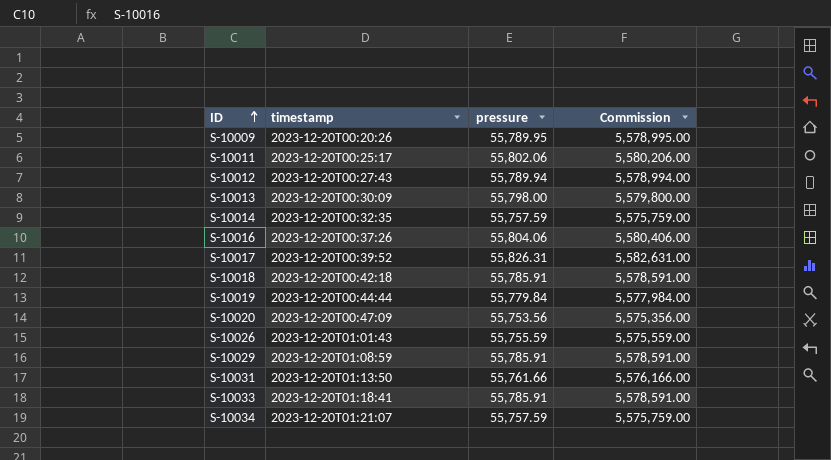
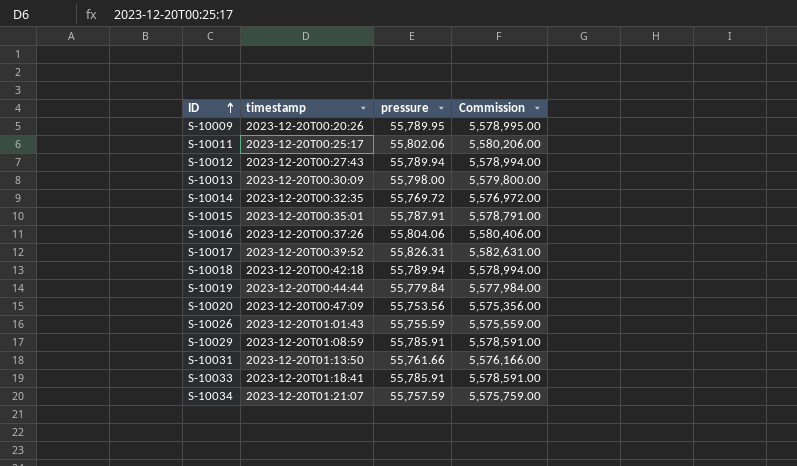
S-10014 | pressure: 55,757.59 -> 55,769.72
S-10014 | Commission: 5,575,759.00 -> 5,576,972.00
row S-10015: none -> 2023-12-20T00:35:01 | 55,787.91 | 5,578,791.00
S-10018 | pressure: 55,785.91 -> 55,789.94
S-10018 | Commission: 5,578,591.00 -> 5,578,994.00

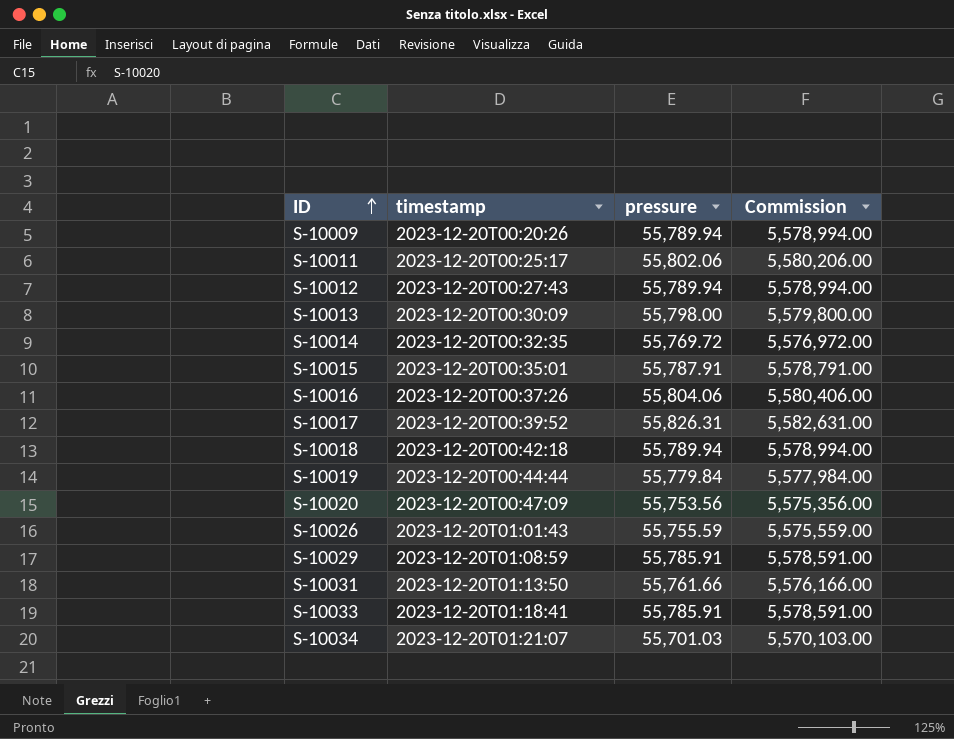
S-10009 | pressure: 55,789.95 -> 55,789.94
S-10009 | Commission: 5,578,995.00 -> 5,578,994.00
S-10034 | pressure: 55,757.59 -> 55,701.03
S-10034 | Commission: 5,575,759.00 -> 5,570,103.00

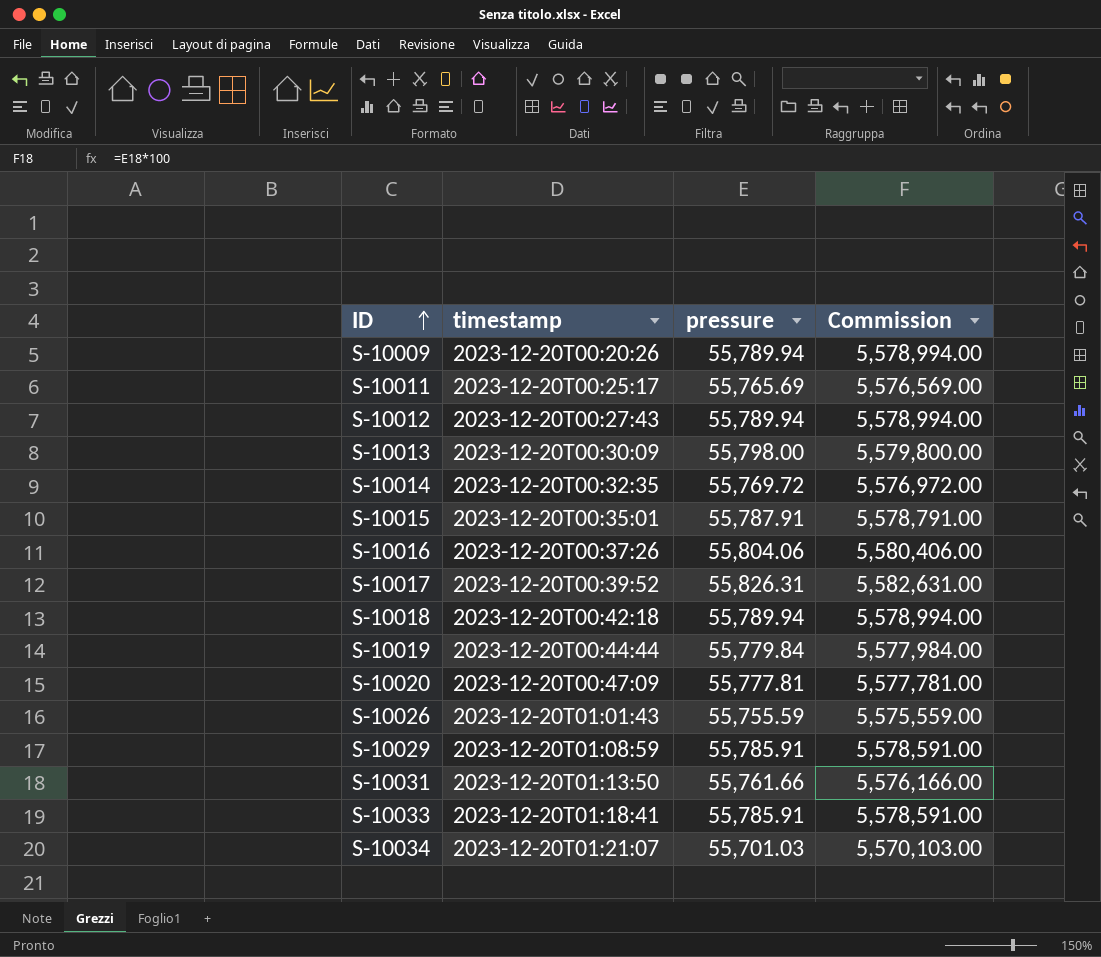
S-10011 | pressure: 55,802.06 -> 55,765.69
S-10011 | Commission: 5,580,206.00 -> 5,576,569.00
S-10020 | pressure: 55,753.56 -> 55,777.81
S-10020 | Commission: 5,575,356.00 -> 5,577,781.00

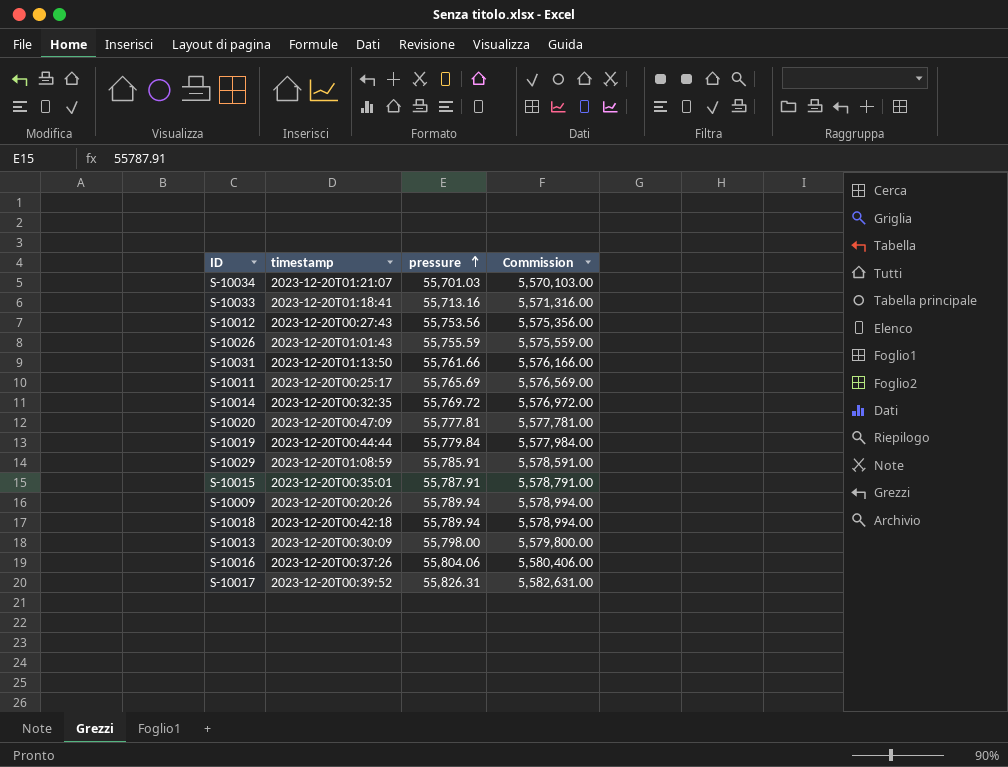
row order: ID ascending -> pressure ascending
S-10033 | pressure: 55,785.91 -> 55,713.16
S-10033 | Commission: 5,578,591.00 -> 5,571,316.00
S-10012 | pressure: 55,789.94 -> 55,753.56
S-10012 | Commission: 5,578,994.00 -> 5,575,356.00

